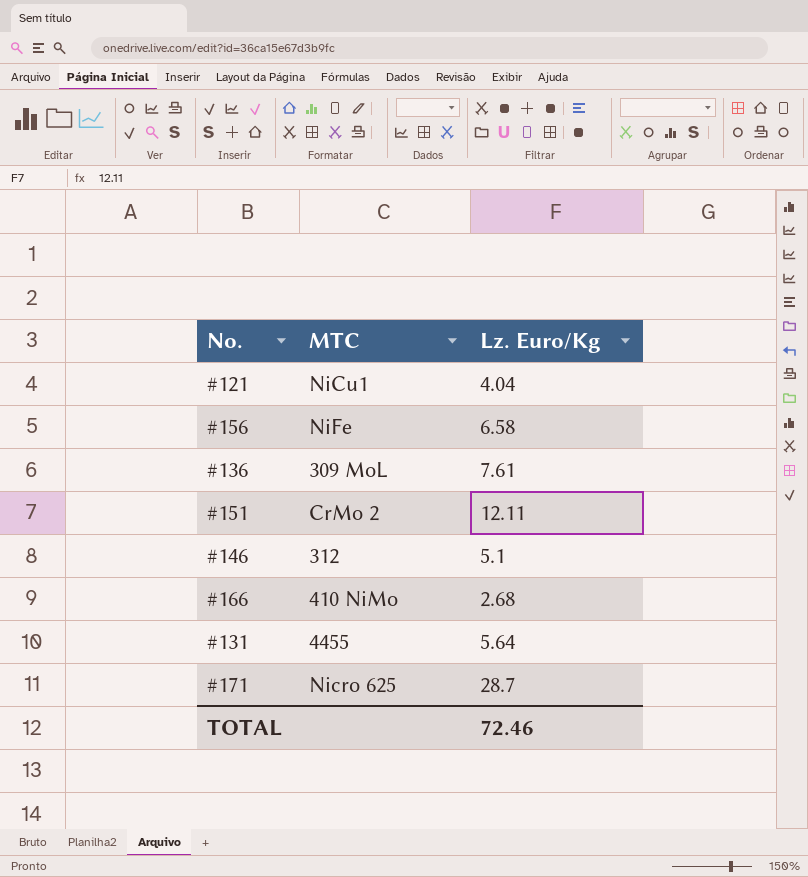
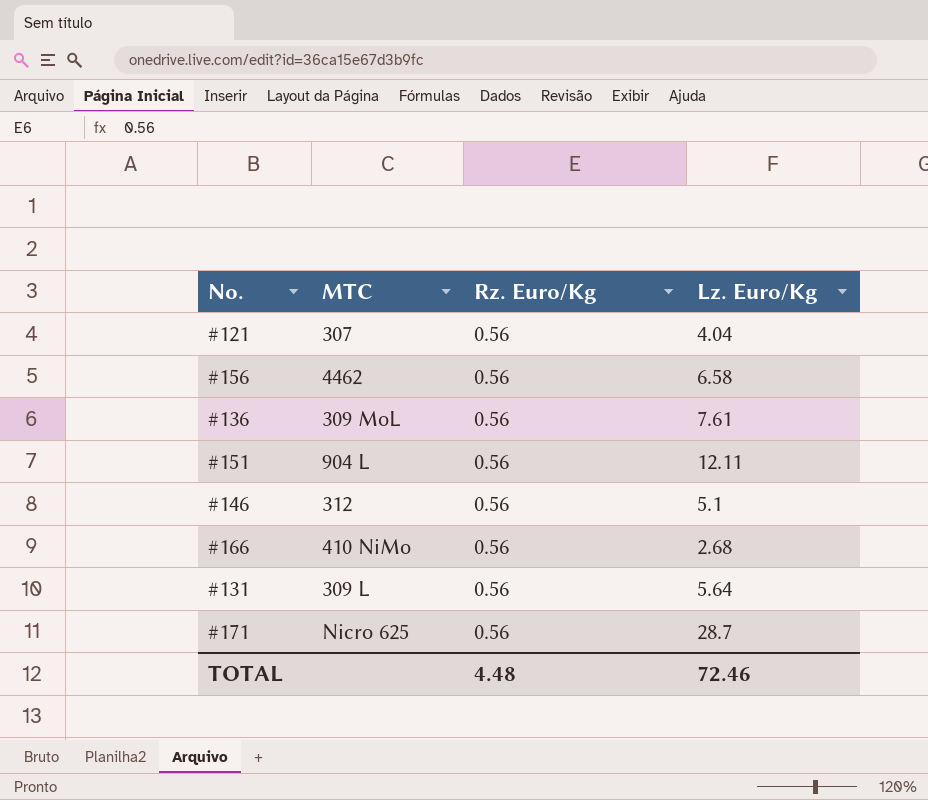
column Rz. Euro/Kg | position: none -> 3
#121 | MTC: NiCu1 -> 307
#156 | MTC: NiFe -> 4462
#151 | MTC: CrMo 2 -> 904 L
#131 | MTC: 4455 -> 309 L

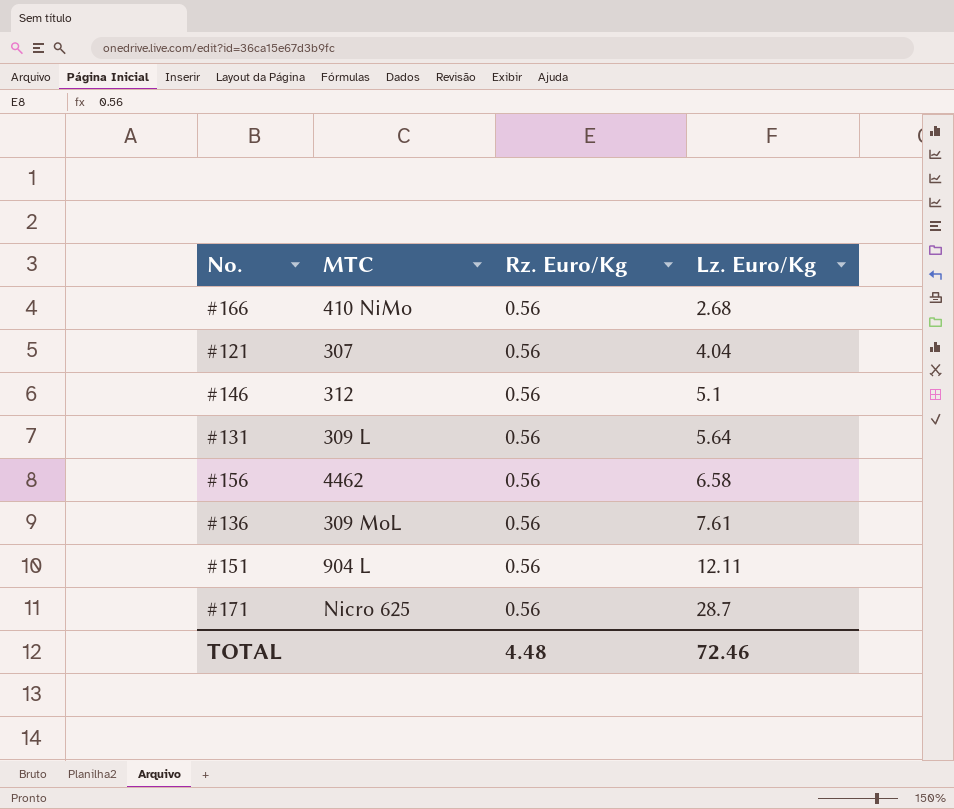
row order: none -> Lz. Euro/Kg ascending

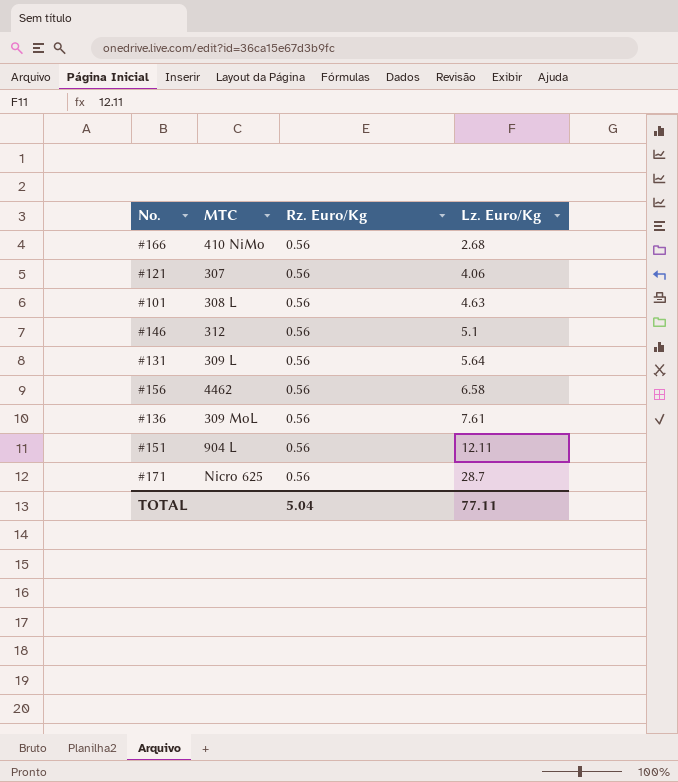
#121 | Lz. Euro/Kg: 4.04 -> 4.06
row #101: none -> 308 L | 0.56 | 4.63
TOTAL | Rz. Euro/Kg: 4.48 -> 5.04
TOTAL | Lz. Euro/Kg: 72.46 -> 77.11

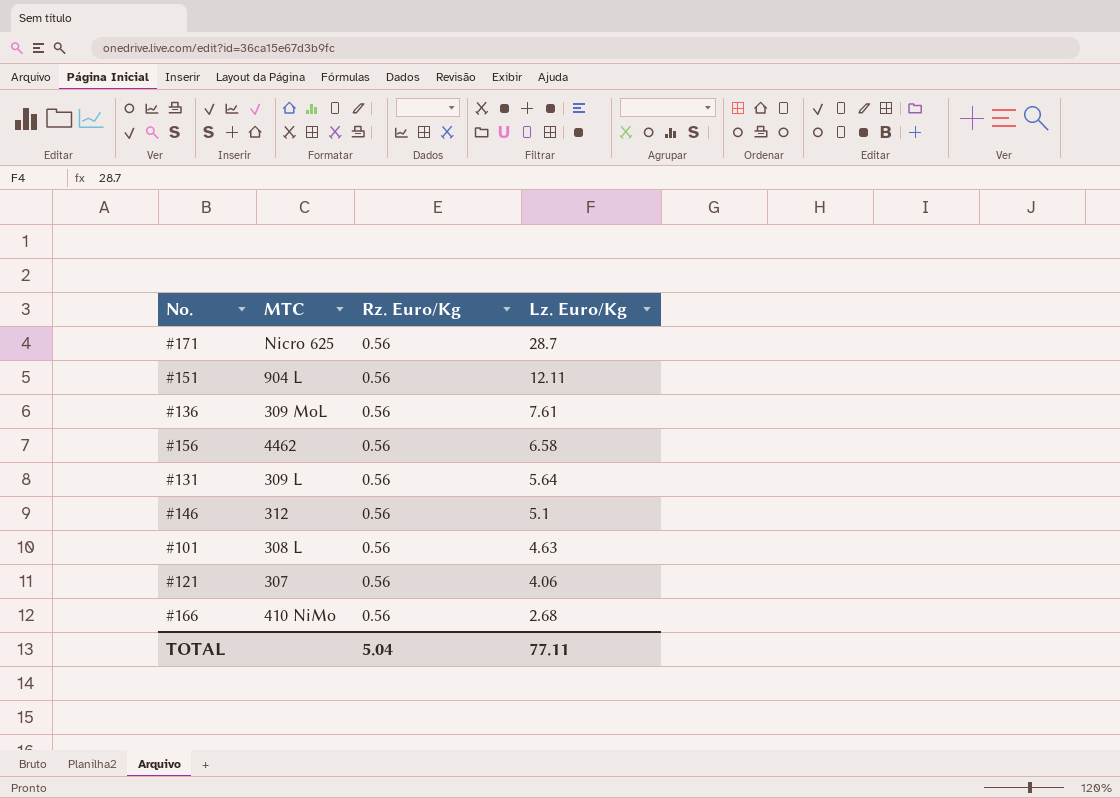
row order: Lz. Euro/Kg ascending -> Lz. Euro/Kg descending

